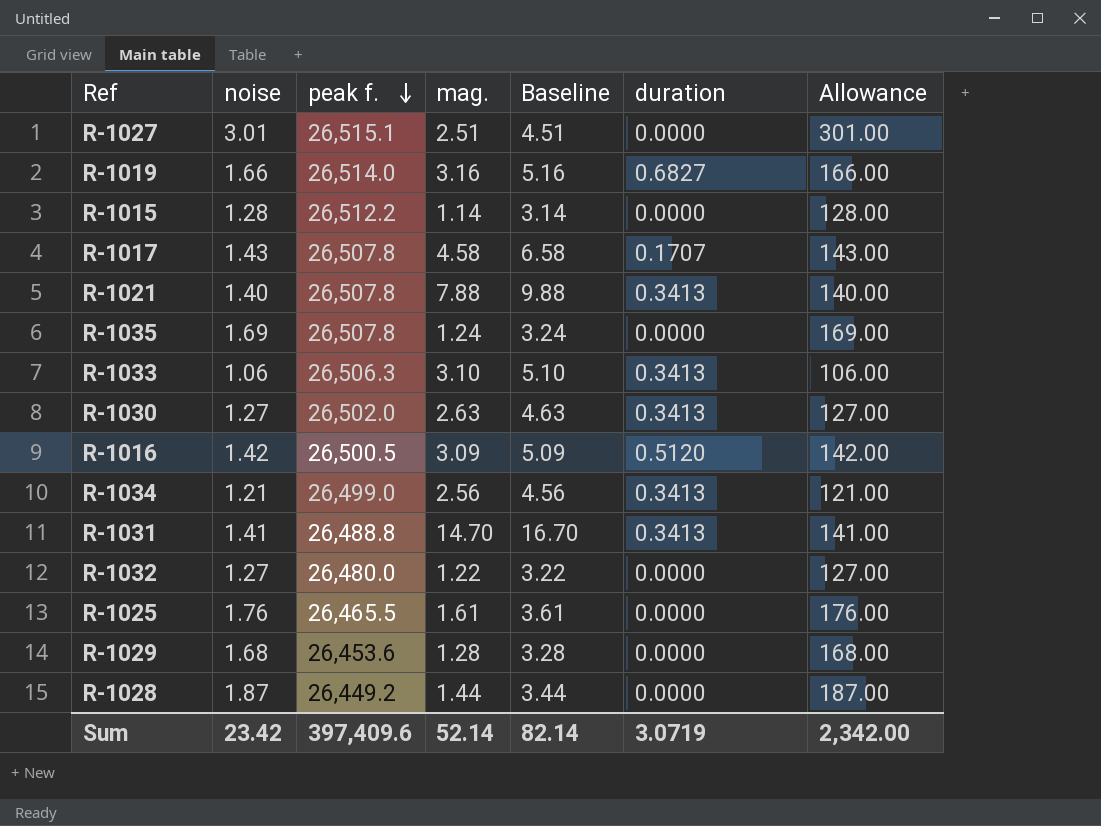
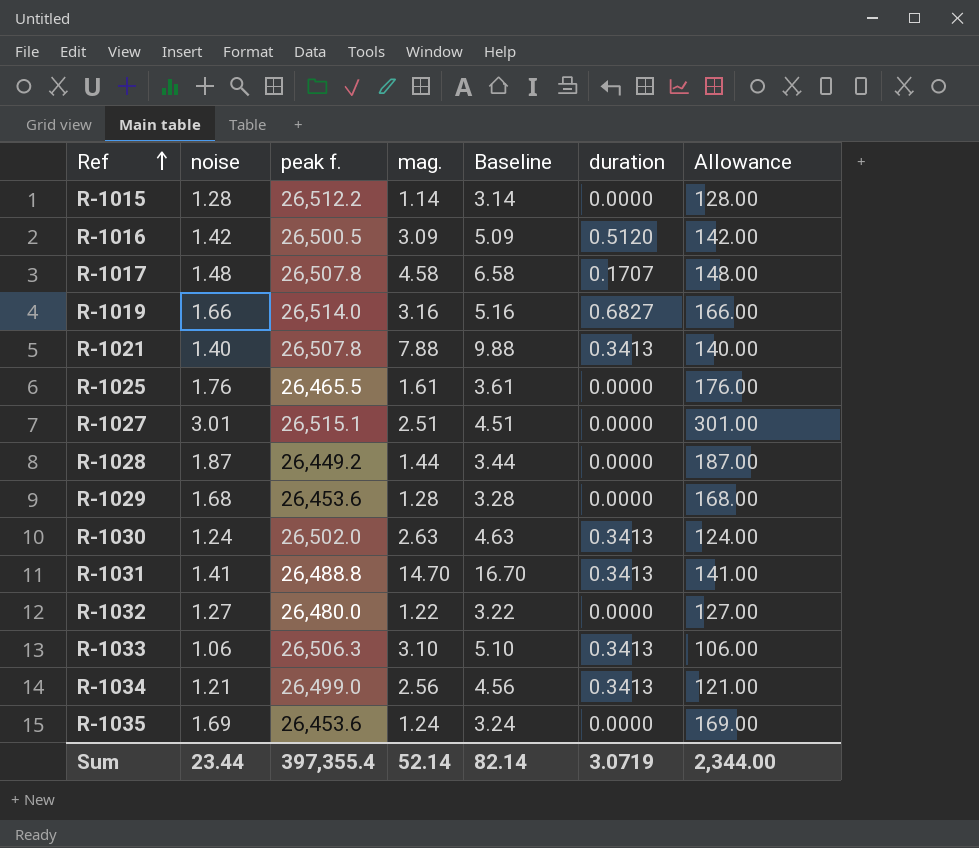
row order: peak f. descending -> Ref ascending
R-1017 | noise: 1.43 -> 1.48
R-1017 | Allowance: 143.00 -> 148.00
R-1030 | noise: 1.27 -> 1.24
R-1030 | Allowance: 127.00 -> 124.00
R-1035 | peak f.: 26,507.8 -> 26,453.6
Sum | noise: 23.42 -> 23.44
Sum | peak f.: 397,409.6 -> 397,355.4
Sum | Allowance: 2,342.00 -> 2,344.00

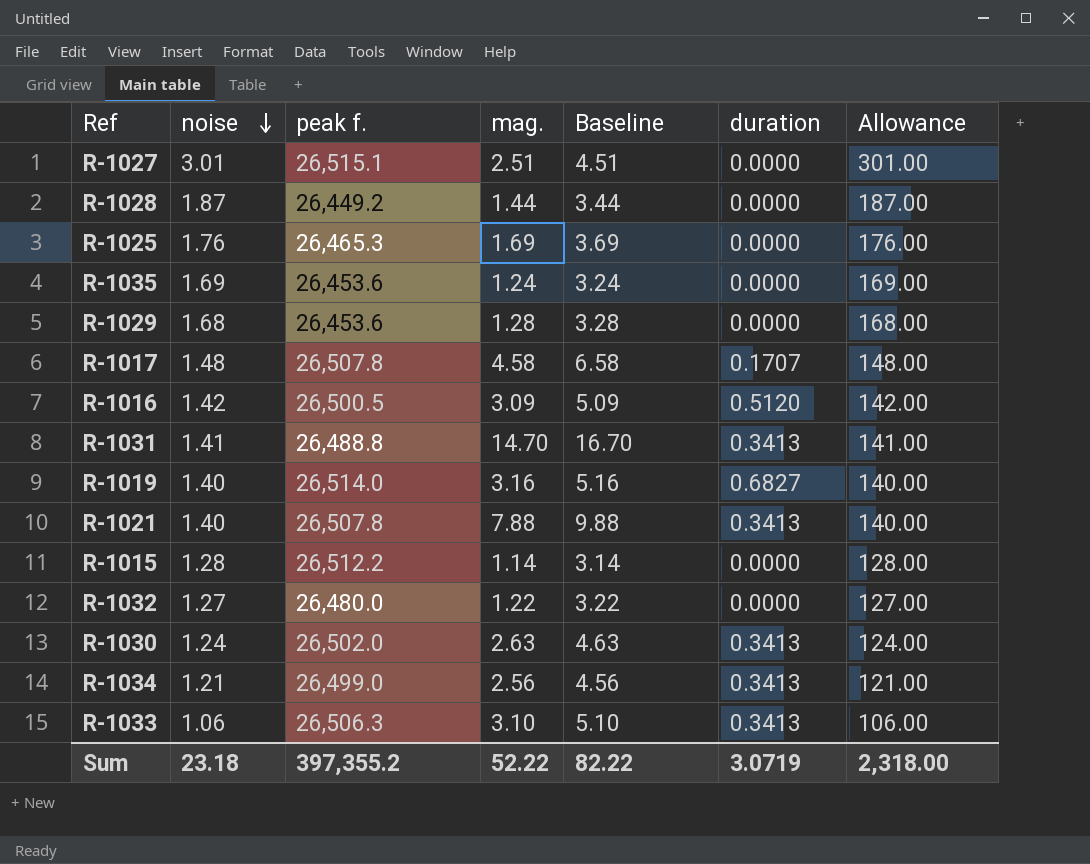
row order: Ref ascending -> noise descending
R-1025 | peak f.: 26,465.5 -> 26,465.3
R-1025 | mag.: 1.61 -> 1.69
R-1025 | Baseline: 3.61 -> 3.69
R-1019 | noise: 1.66 -> 1.40
R-1019 | Allowance: 166.00 -> 140.00
Sum | noise: 23.44 -> 23.18
Sum | peak f.: 397,355.4 -> 397,355.2
Sum | mag.: 52.14 -> 52.22
Sum | Baseline: 82.14 -> 82.22
Sum | Allowance: 2,344.00 -> 2,318.00

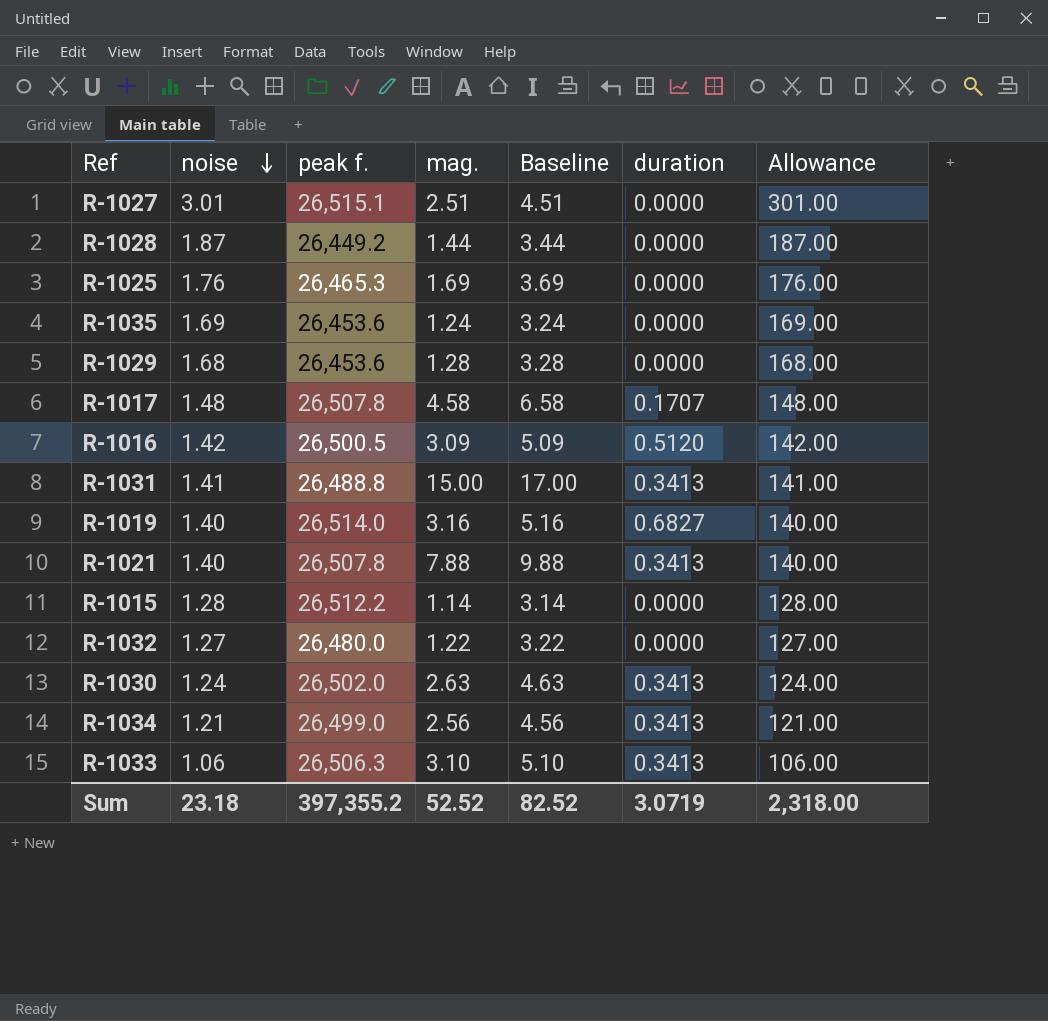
R-1031 | mag.: 14.70 -> 15.00
R-1031 | Baseline: 16.70 -> 17.00
Sum | mag.: 52.22 -> 52.52
Sum | Baseline: 82.22 -> 82.52

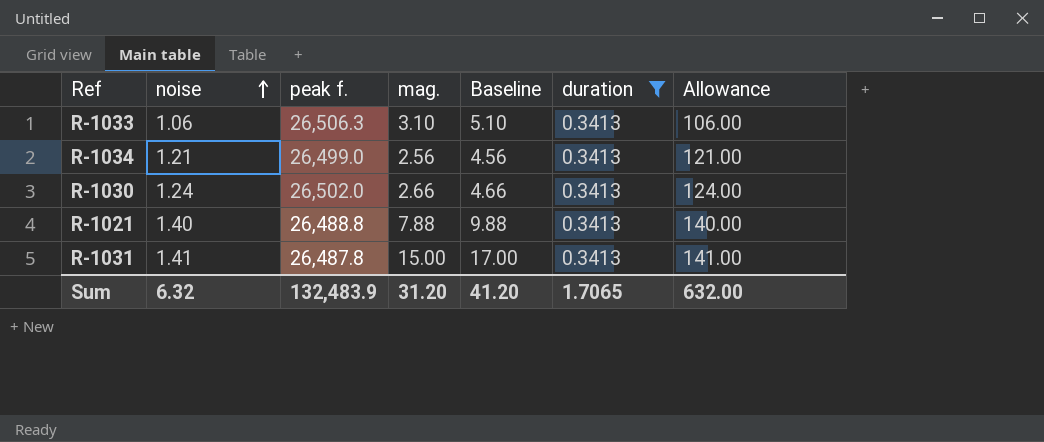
filter: none -> duration = 0.3413
row order: noise descending -> noise ascending
R-1030 | mag.: 2.63 -> 2.66
R-1030 | Baseline: 4.63 -> 4.66
R-1021 | peak f.: 26,507.8 -> 26,488.8
R-1031 | peak f.: 26,488.8 -> 26,487.8
Sum | noise: 23.18 -> 6.32
Sum | peak f.: 397,355.2 -> 132,483.9
Sum | mag.: 52.52 -> 31.20
Sum | Baseline: 82.52 -> 41.20
Sum | duration: 3.0719 -> 1.7065
Sum | Allowance: 2,318.00 -> 632.00

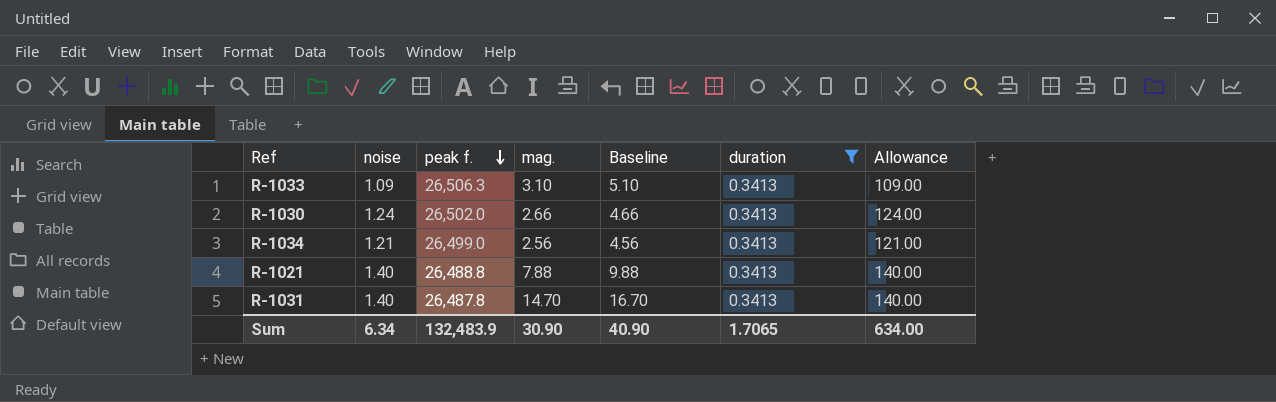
row order: noise ascending -> peak f. descending
R-1033 | noise: 1.06 -> 1.09
R-1033 | Allowance: 106.00 -> 109.00
R-1031 | noise: 1.41 -> 1.40
R-1031 | mag.: 15.00 -> 14.70
R-1031 | Baseline: 17.00 -> 16.70
R-1031 | Allowance: 141.00 -> 140.00
Sum | noise: 6.32 -> 6.34
Sum | mag.: 31.20 -> 30.90
Sum | Baseline: 41.20 -> 40.90
Sum | Allowance: 632.00 -> 634.00

